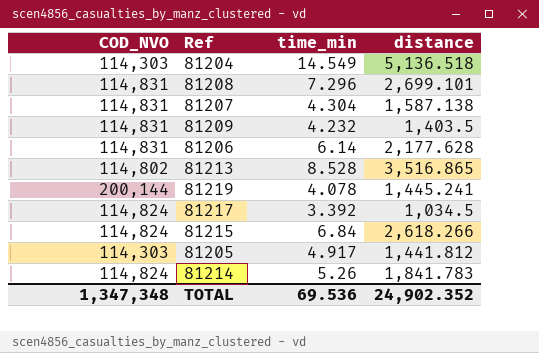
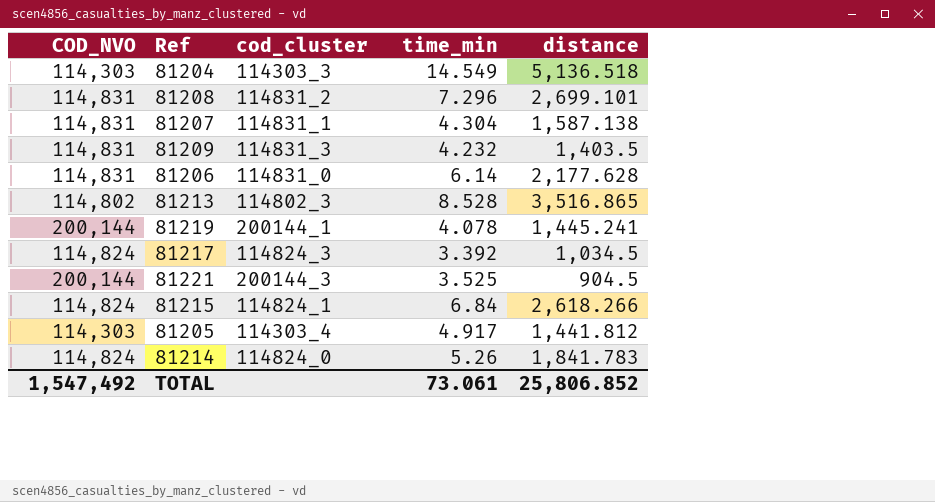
column cod_cluster | position: none -> 3
row 81221: none -> 200,144 | 200144_3 | 3.525 | 904.5
TOTAL | COD_NVO: 1,347,348 -> 1,547,492
TOTAL | time_min: 69.536 -> 73.061
TOTAL | distance: 24,902.352 -> 25,806.852

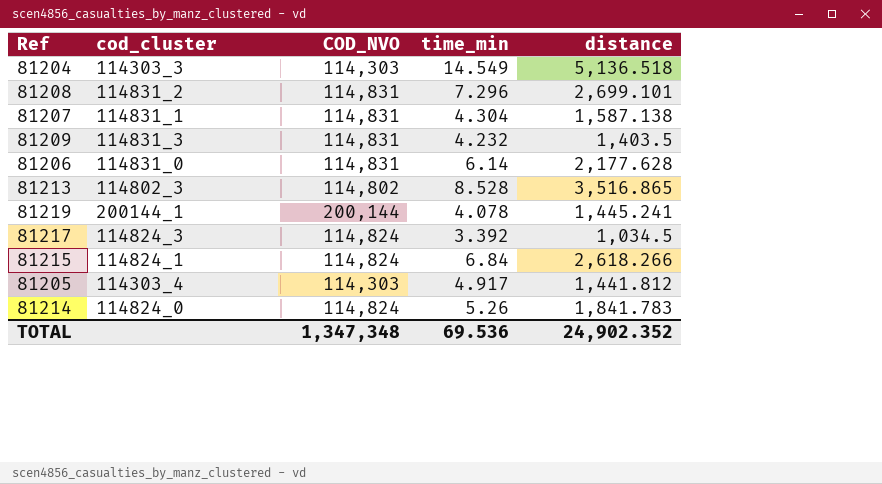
column COD_NVO | position: 1 -> 3
row 81221: 200,144 | 200144_3 | 3.525 | 904.5 -> none
TOTAL | COD_NVO: 1,547,492 -> 1,347,348
TOTAL | time_min: 73.061 -> 69.536
TOTAL | distance: 25,806.852 -> 24,902.352

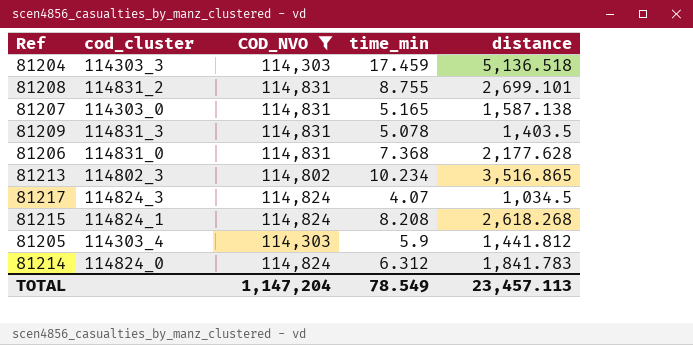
filter: none -> COD_NVO != 200,144
81204 | time_min: 14.549 -> 17.459
81208 | time_min: 7.296 -> 8.755
81207 | cod_cluster: 114831_1 -> 114303_0
81207 | time_min: 4.304 -> 5.165
81209 | time_min: 4.232 -> 5.078
81206 | time_min: 6.14 -> 7.368
81213 | time_min: 8.528 -> 10.234
81217 | time_min: 3.392 -> 4.07
81215 | time_min: 6.84 -> 8.208
81215 | distance: 2,618.266 -> 2,618.268
81205 | time_min: 4.917 -> 5.9
81214 | time_min: 5.26 -> 6.312
TOTAL | COD_NVO: 1,347,348 -> 1,147,204
TOTAL | time_min: 69.536 -> 78.549
TOTAL | distance: 24,902.352 -> 23,457.113

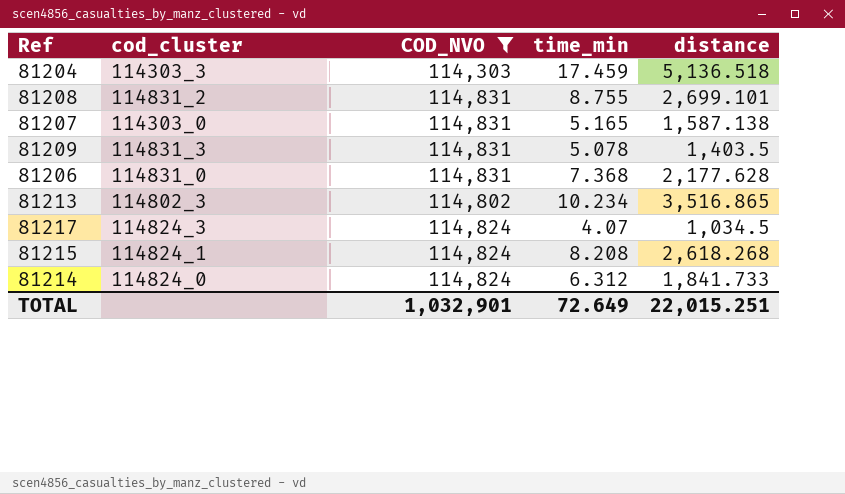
row 81205: 114303_4 | 114,303 | 5.9 | 1,441.812 -> none
81214 | distance: 1,841.783 -> 1,841.733
TOTAL | COD_NVO: 1,147,204 -> 1,032,901
TOTAL | time_min: 78.549 -> 72.649
TOTAL | distance: 23,457.113 -> 22,015.251

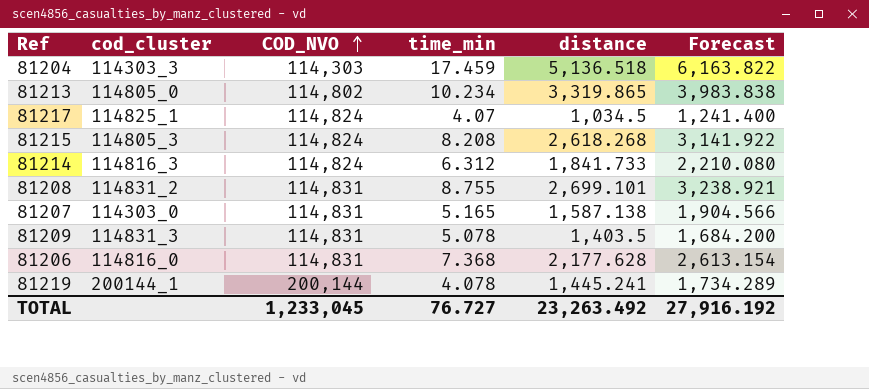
filter: COD_NVO != 200,144 -> none
row order: none -> COD_NVO ascending
column Forecast | formula: none -> [distance] * 1.2
81213 | cod_cluster: 114802_3 -> 114805_0
81213 | distance: 3,516.865 -> 3,319.865
81217 | cod_cluster: 114824_3 -> 114825_1
81215 | cod_cluster: 114824_1 -> 114805_3
81214 | cod_cluster: 114824_0 -> 114816_3
81206 | cod_cluster: 114831_0 -> 114816_0
TOTAL | COD_NVO: 1,032,901 -> 1,233,045
TOTAL | time_min: 72.649 -> 76.727
TOTAL | distance: 22,015.251 -> 23,263.492

